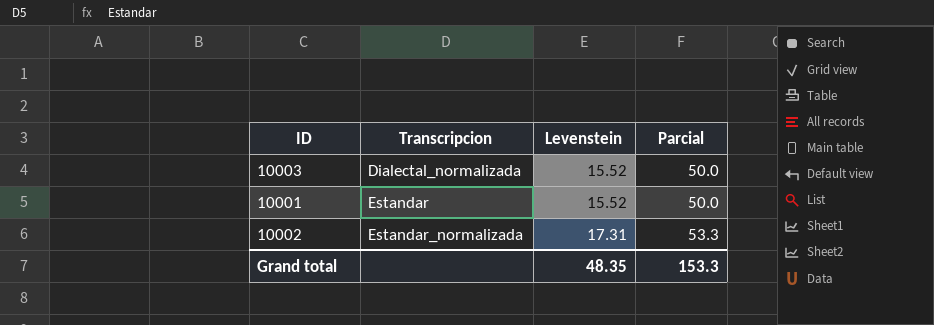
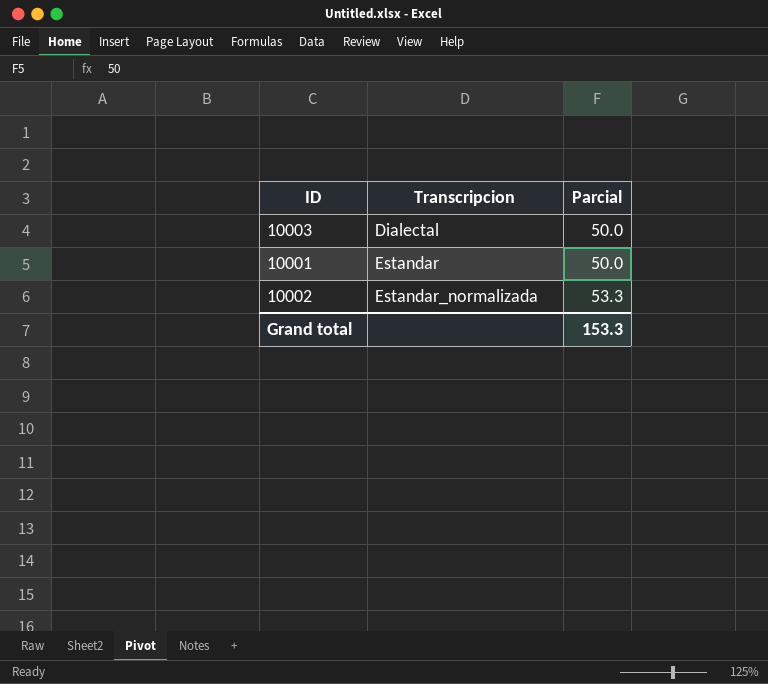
column Levenstein | position: 3 -> none
10003 | Transcripcion: Dialectal_normalizada -> Dialectal

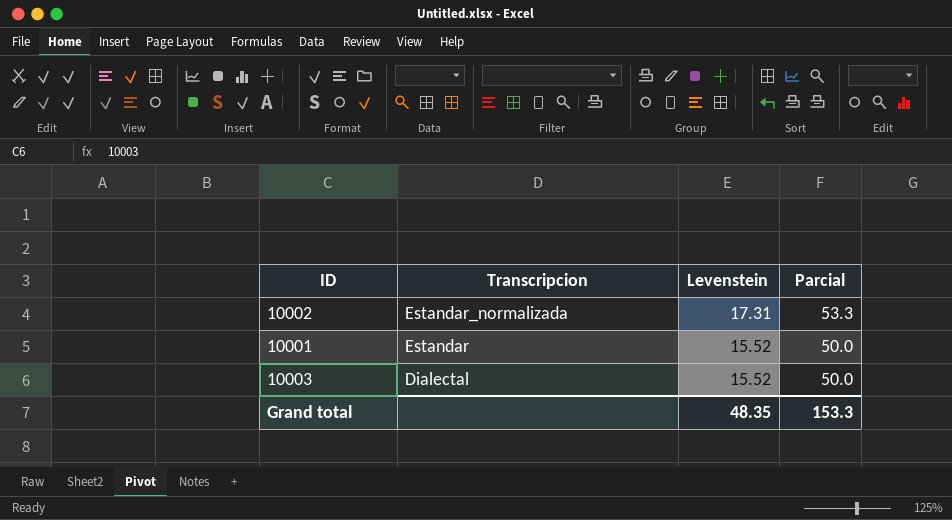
row order: Transcripcion ascending -> Transcripcion descending
column Levenstein | position: none -> 3

